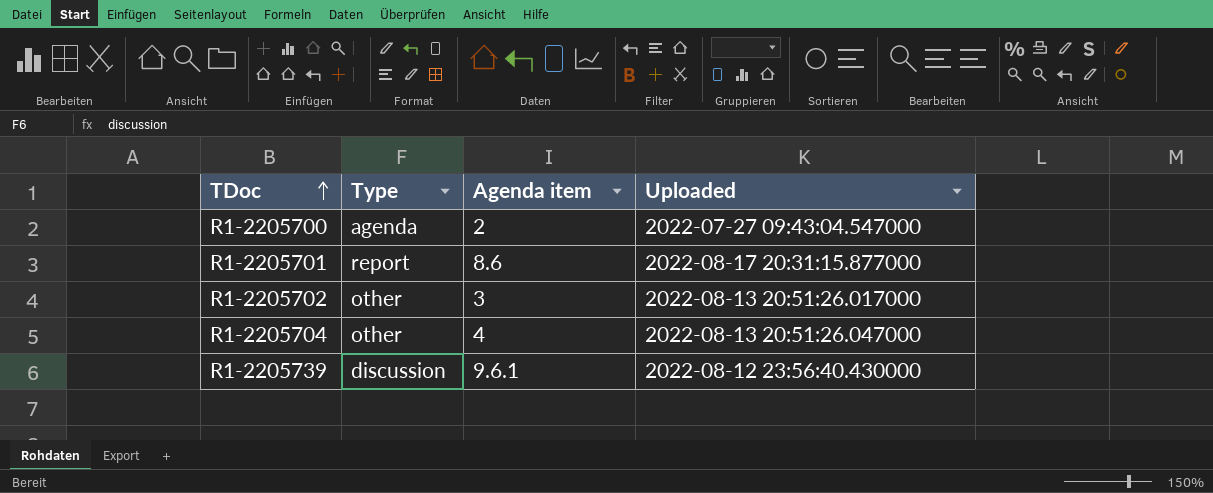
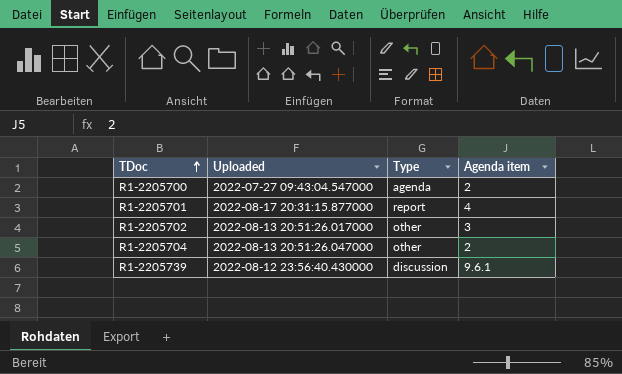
column Uploaded | position: 4 -> 2
R1-2205701 | Agenda item: 8.6 -> 4
R1-2205704 | Agenda item: 4 -> 2

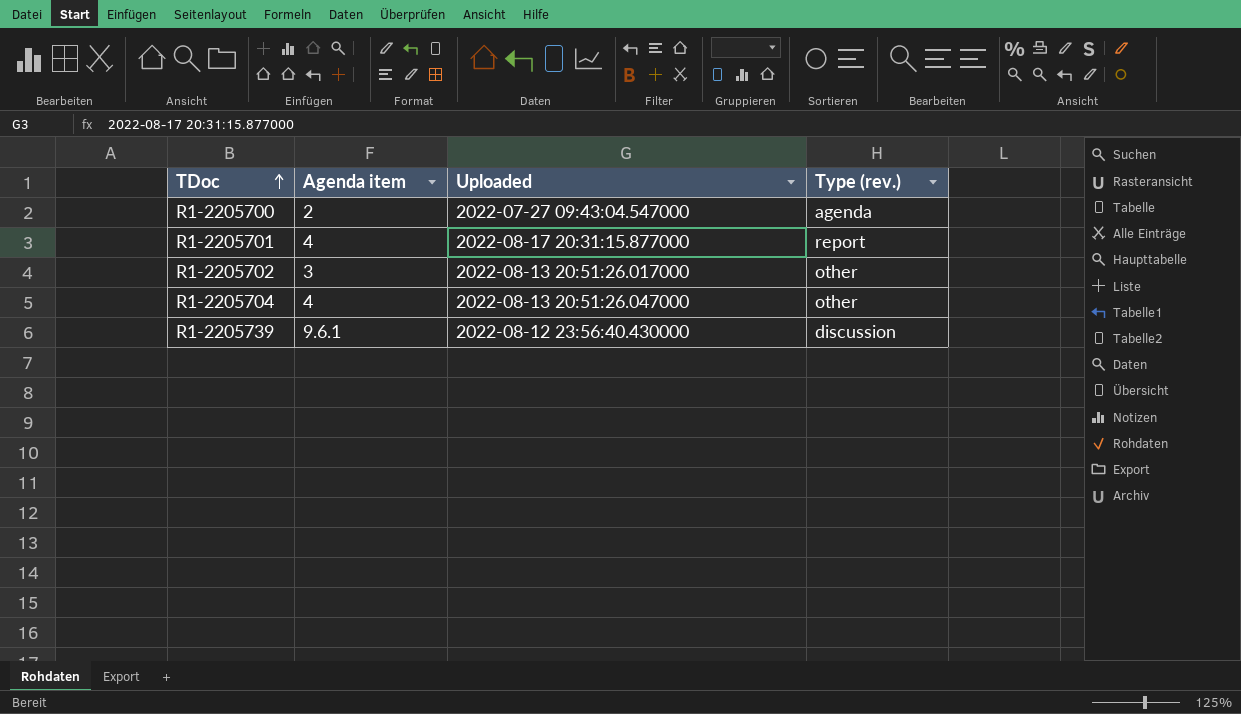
column Agenda item | position: 4 -> 2
column name: Type -> Type (rev.)
R1-2205704 | Agenda item: 2 -> 4

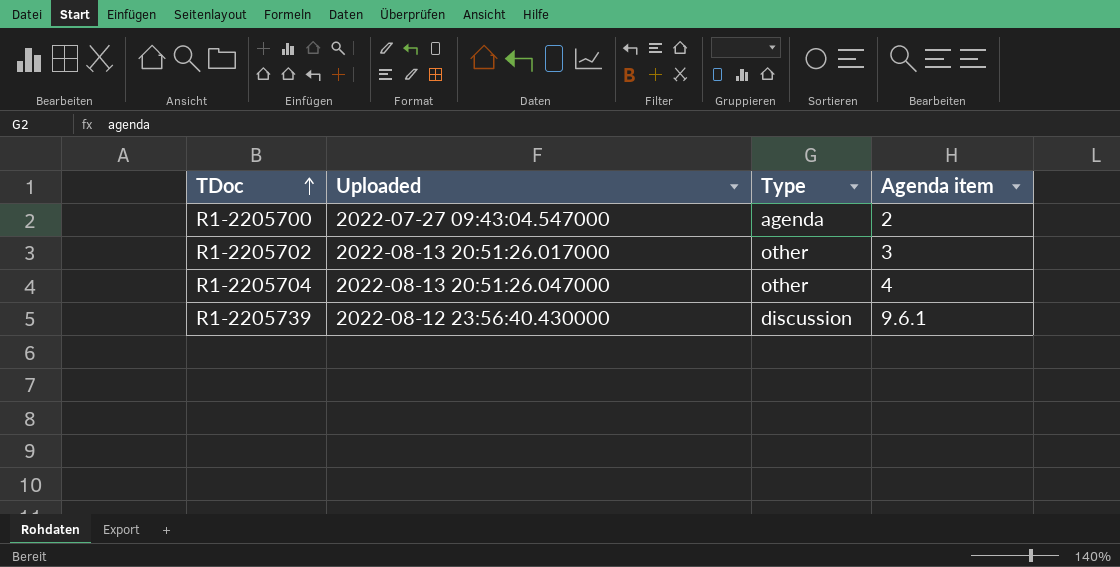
column name: Type (rev.) -> Type
column Agenda item | position: 2 -> 4
row R1-2205701: 4 | 2022-08-17 20:31:15.877000 | report -> none

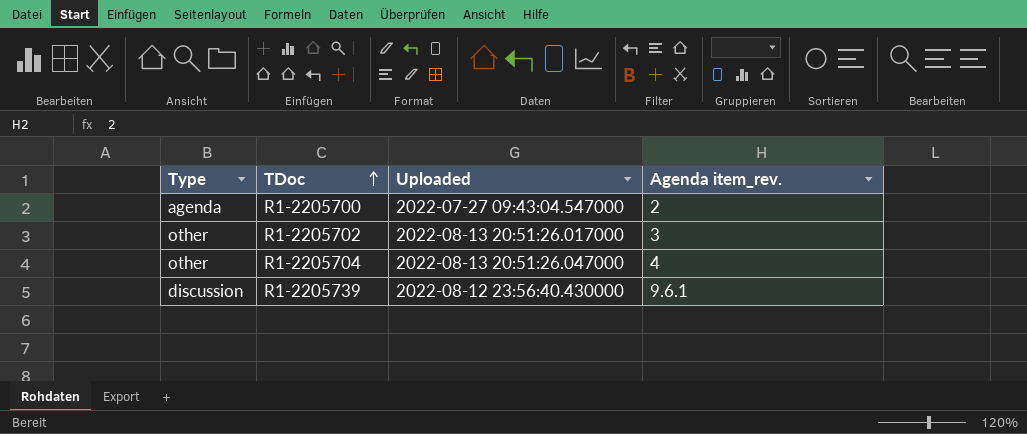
column Type | position: 3 -> 1
column name: Agenda item -> Agenda item_rev.

